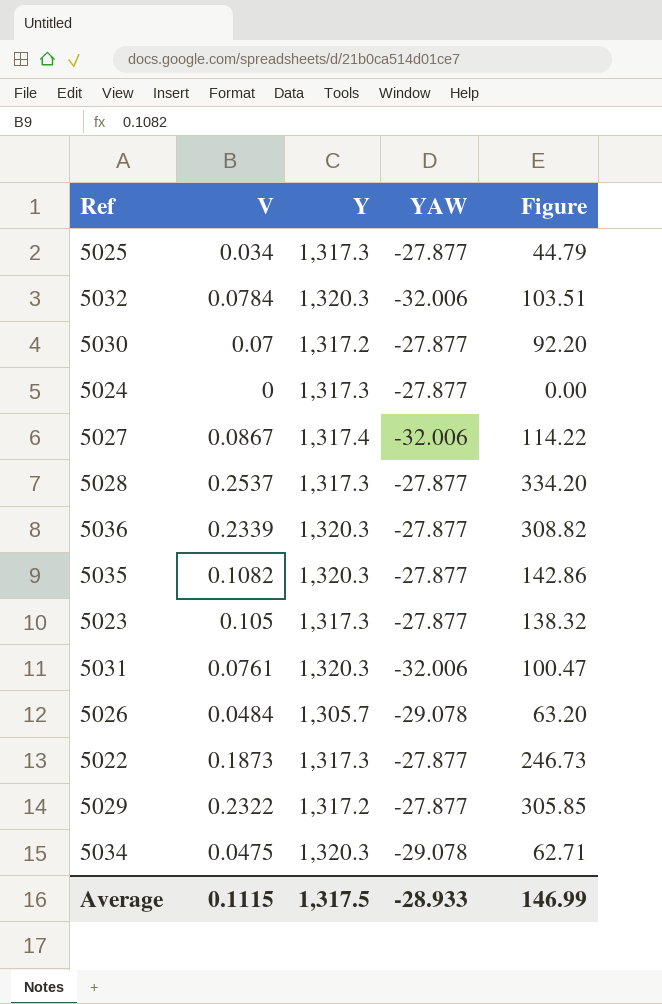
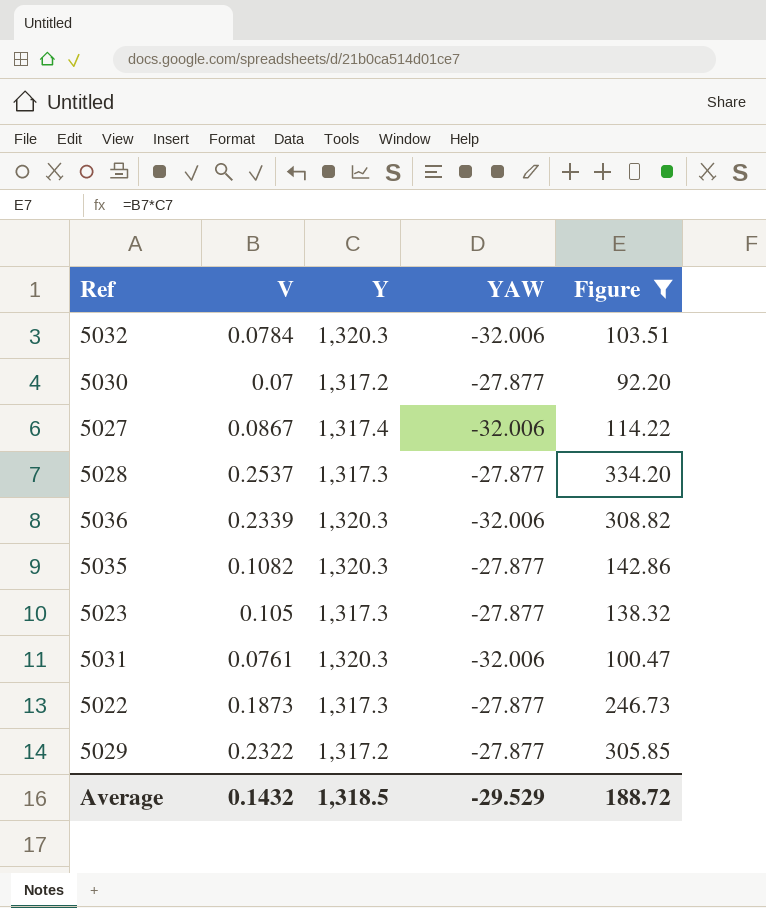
filter: none -> Figure >= 92.20
5036 | YAW: -27.877 -> -32.006
Average | V: 0.1115 -> 0.1432
Average | Y: 1,317.5 -> 1,318.5
Average | YAW: -28.933 -> -29.529
Average | Figure: 146.99 -> 188.72

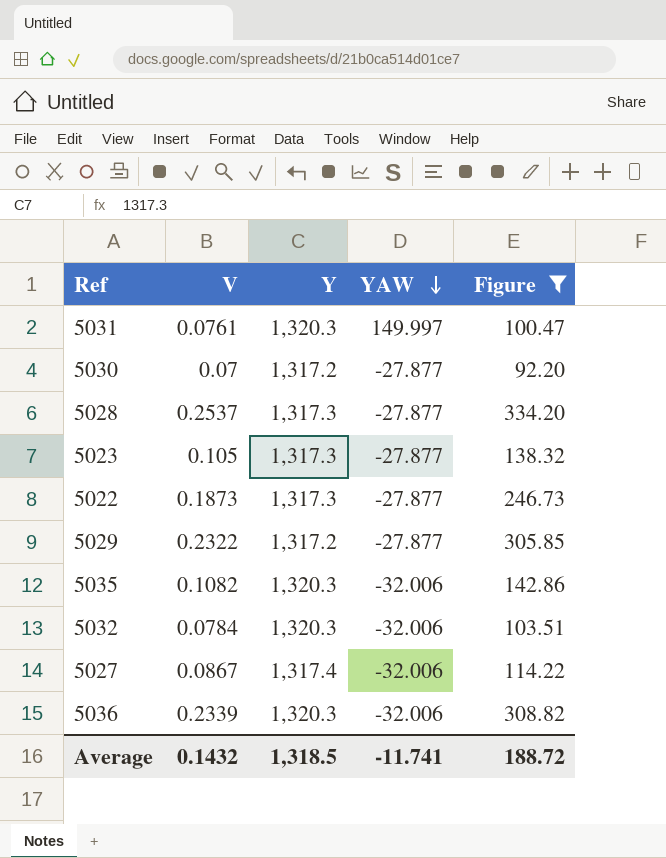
row order: none -> YAW descending
5031 | YAW: -32.006 -> 149.997
5035 | YAW: -27.877 -> -32.006
Average | YAW: -29.529 -> -11.741

